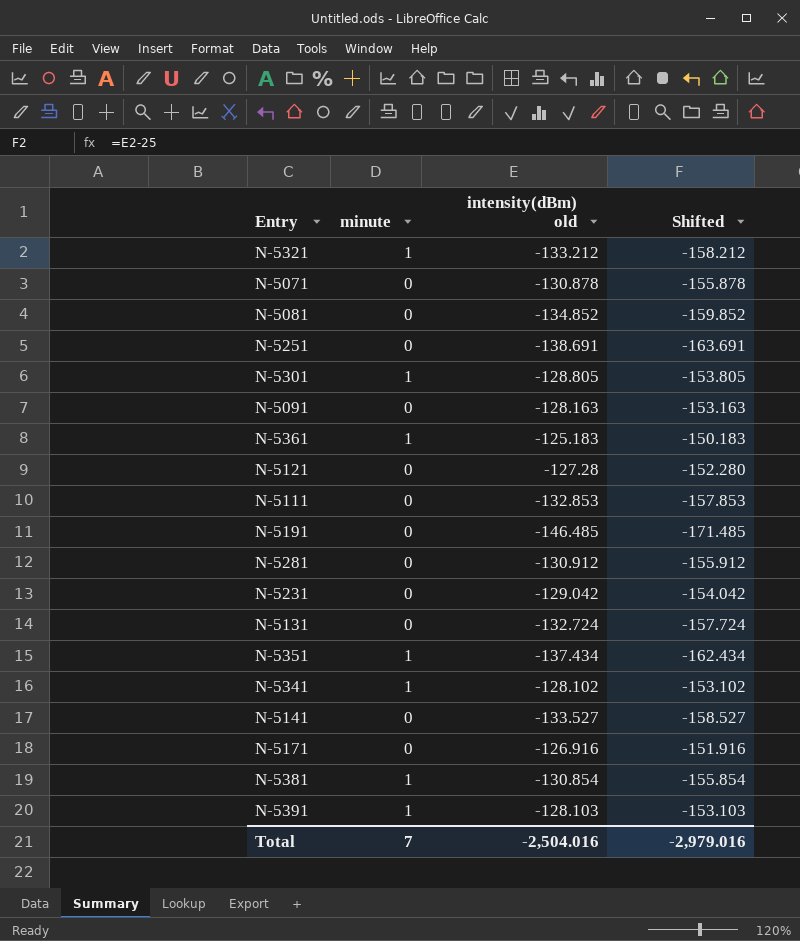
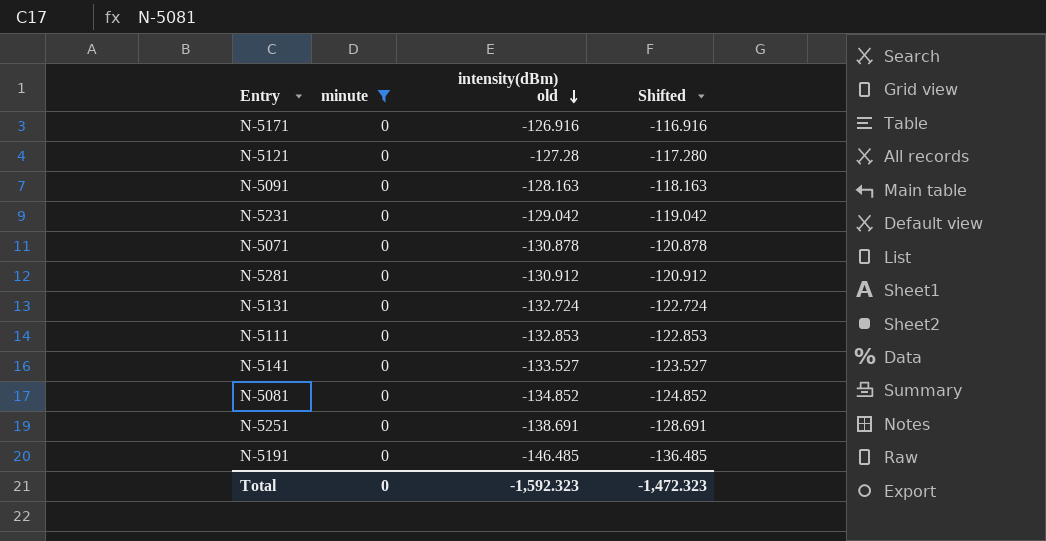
filter: none -> minute = 0
row order: none -> intensity(dBm) old descending
column Shifted | formula: [intensity(dBm) old] - 25 -> [intensity(dBm) old] + 10
Total | minute: 7 -> 0
Total | intensity(dBm) old: -2,504.016 -> -1,592.323
Total | Shifted: -2,979.016 -> -1,472.323

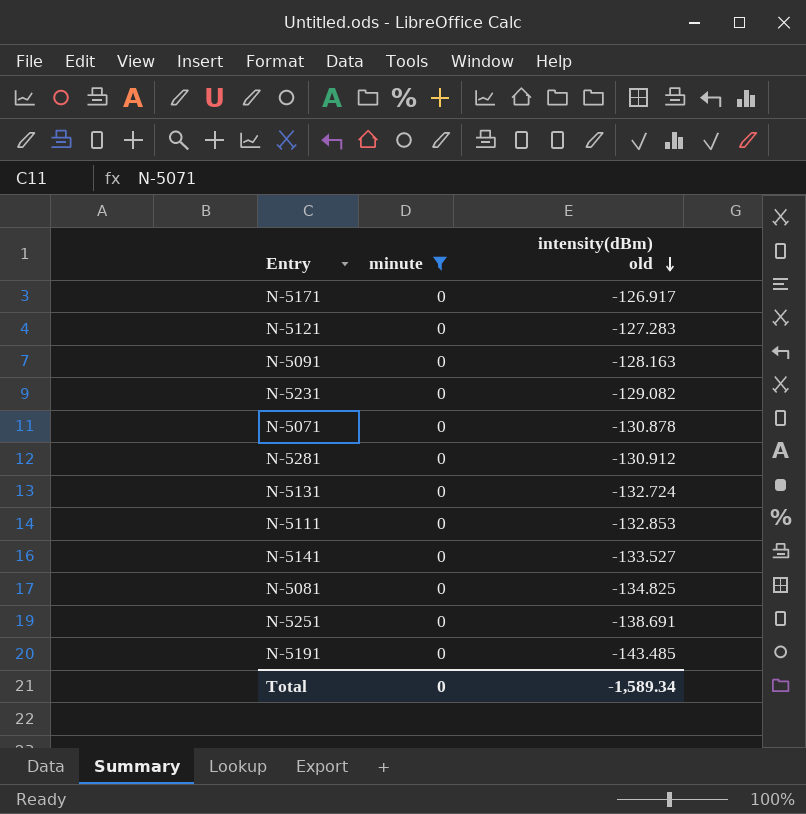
column Shifted | formula: [intensity(dBm) old] + 10 -> none
N-5171 | intensity(dBm) old: -126.916 -> -126.917
N-5121 | intensity(dBm) old: -127.28 -> -127.283
N-5231 | intensity(dBm) old: -129.042 -> -129.082
N-5081 | intensity(dBm) old: -134.852 -> -134.825
N-5191 | intensity(dBm) old: -146.485 -> -143.485
Total | intensity(dBm) old: -1,592.323 -> -1,589.34

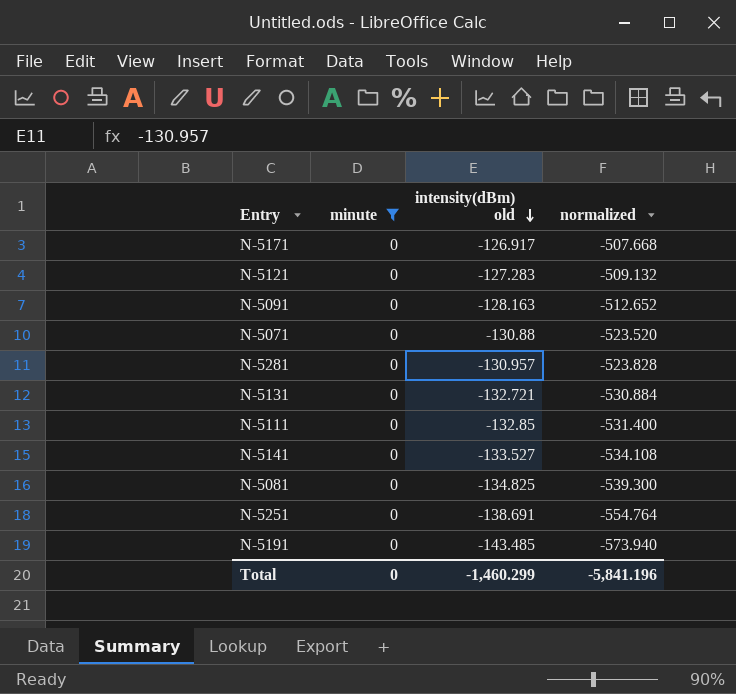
column normalized | formula: none -> [intensity(dBm) old] * 4
row N-5231: 0 | -129.082 -> none
N-5071 | intensity(dBm) old: -130.878 -> -130.88
N-5281 | intensity(dBm) old: -130.912 -> -130.957
N-5131 | intensity(dBm) old: -132.724 -> -132.721
N-5111 | intensity(dBm) old: -132.853 -> -132.85
Total | intensity(dBm) old: -1,589.34 -> -1,460.299

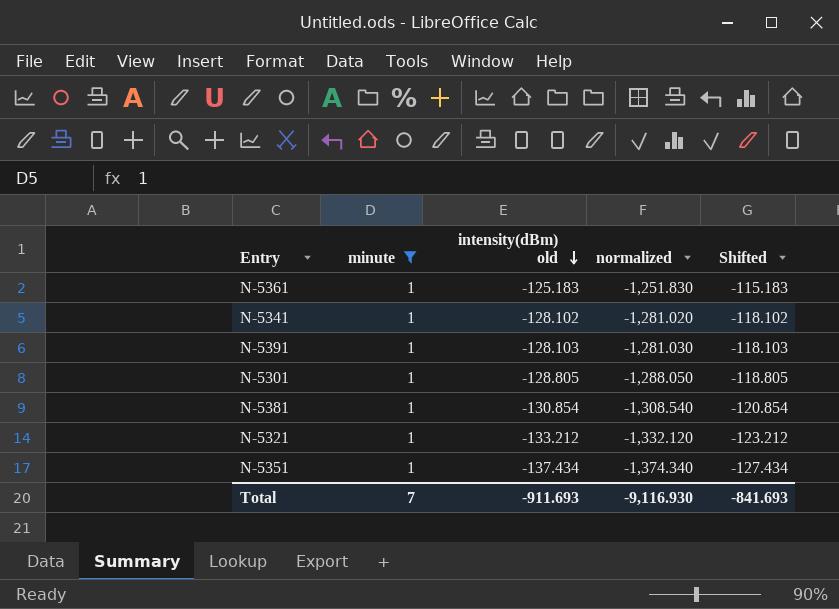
filter: minute = 0 -> minute = 1
column normalized | formula: [intensity(dBm) old] * 4 -> [intensity(dBm) old] * 10
column Shifted | formula: none -> [intensity(dBm) old] + 10
Total | minute: 0 -> 7
Total | intensity(dBm) old: -1,460.299 -> -911.693
Total | normalized: -5,841.196 -> -9,116.930

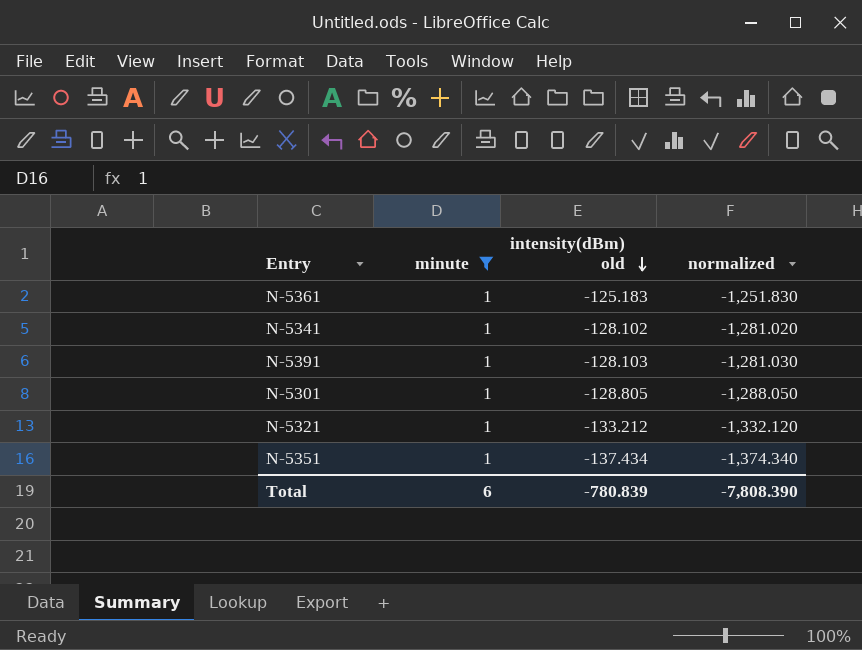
column Shifted | formula: [intensity(dBm) old] + 10 -> none
row N-5381: 1 | -130.854 | -1,308.540 | -120.854 -> none
Total | minute: 7 -> 6
Total | intensity(dBm) old: -911.693 -> -780.839
Total | normalized: -9,116.930 -> -7,808.390

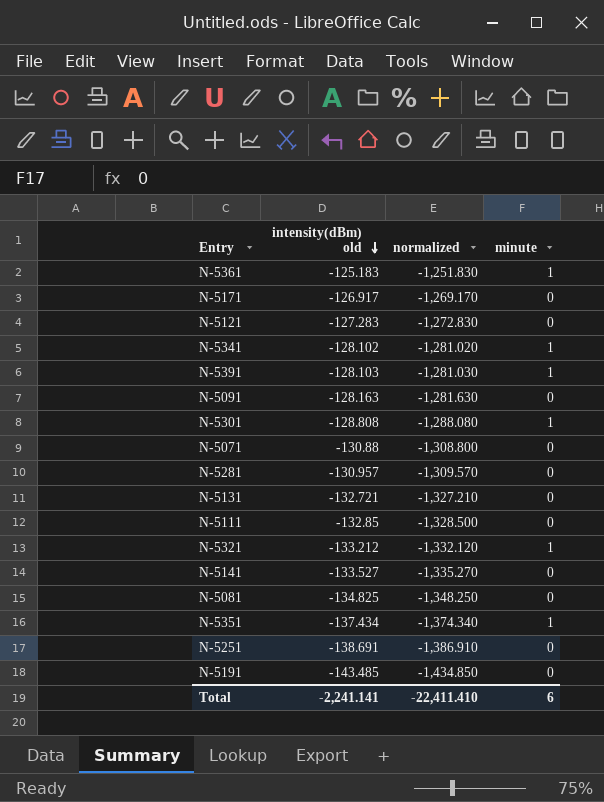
filter: minute = 1 -> none
column minute | position: 2 -> 4
N-5301 | intensity(dBm) old: -128.805 -> -128.808
N-5301 | normalized: -1,288.050 -> -1,288.080
Total | intensity(dBm) old: -780.839 -> -2,241.141
Total | normalized: -7,808.390 -> -22,411.410

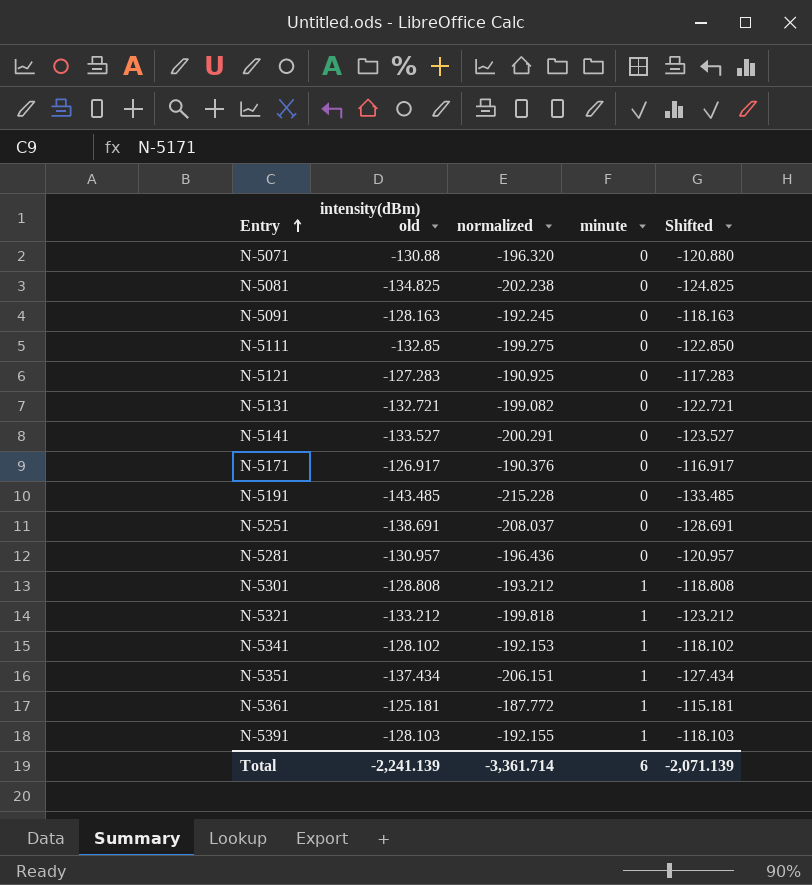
row order: intensity(dBm) old descending -> Entry ascending
column normalized | formula: [intensity(dBm) old] * 10 -> [intensity(dBm) old] * 1.5
column Shifted | formula: none -> [intensity(dBm) old] + 10
N-5361 | intensity(dBm) old: -125.183 -> -125.181
Total | intensity(dBm) old: -2,241.141 -> -2,241.139
Total | normalized: -22,411.410 -> -3,361.714

